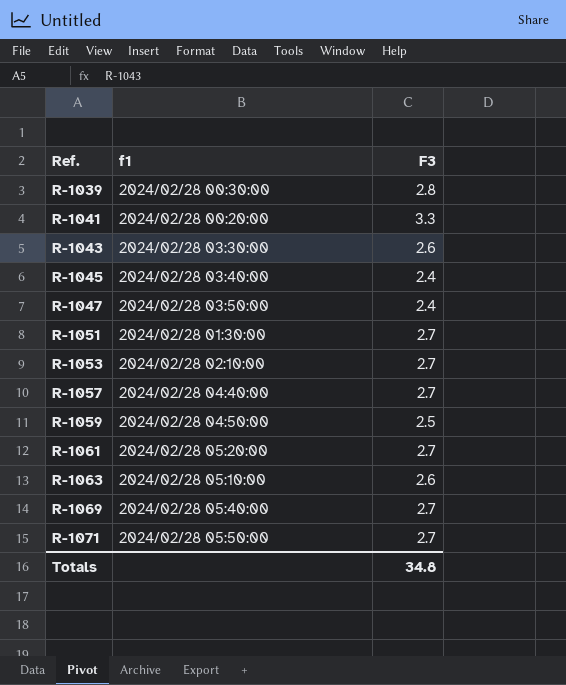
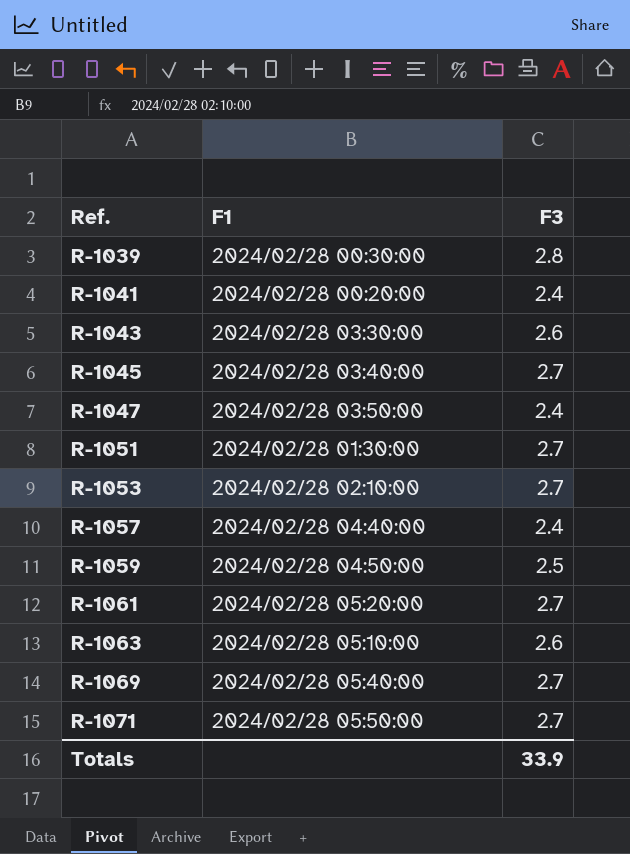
column name: f1 -> F1
R-1041 | F3: 3.3 -> 2.4
R-1045 | F3: 2.4 -> 2.7
R-1057 | F3: 2.7 -> 2.4
Totals | F3: 34.8 -> 33.9

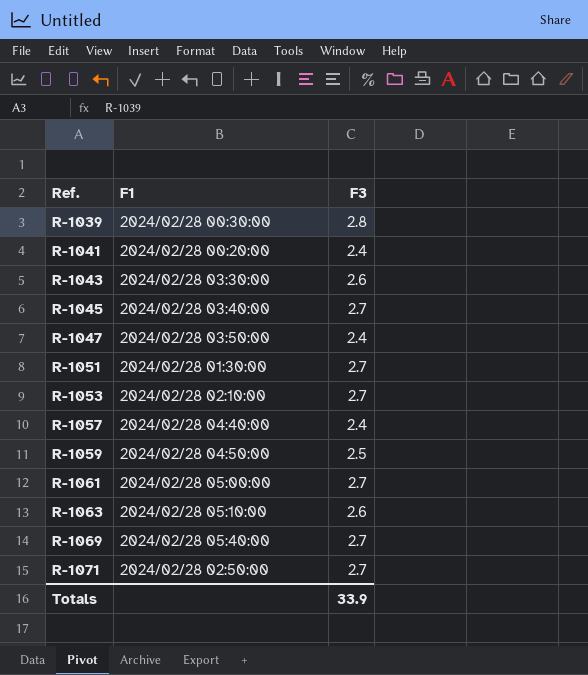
R-1061 | F1: 2024/02/28 05:20:00 -> 2024/02/28 05:00:00
R-1071 | F1: 2024/02/28 05:50:00 -> 2024/02/28 02:50:00

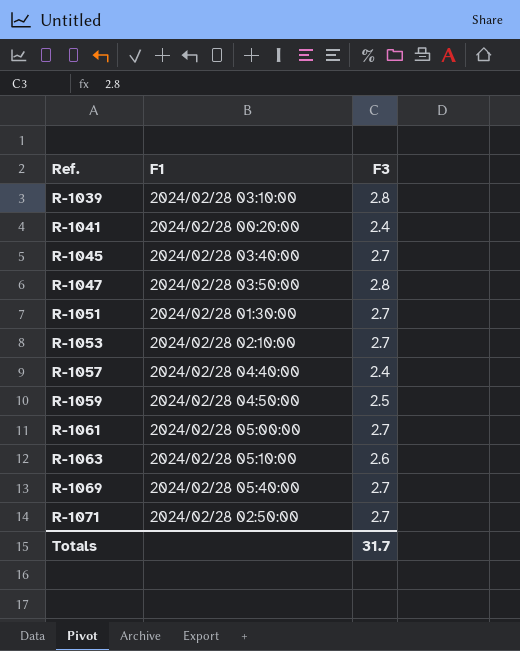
row R-1043: 2024/02/28 03:30:00 | 2.6 -> none
R-1039 | F1: 2024/02/28 00:30:00 -> 2024/02/28 03:10:00
R-1047 | F3: 2.4 -> 2.8
Totals | F3: 33.9 -> 31.7

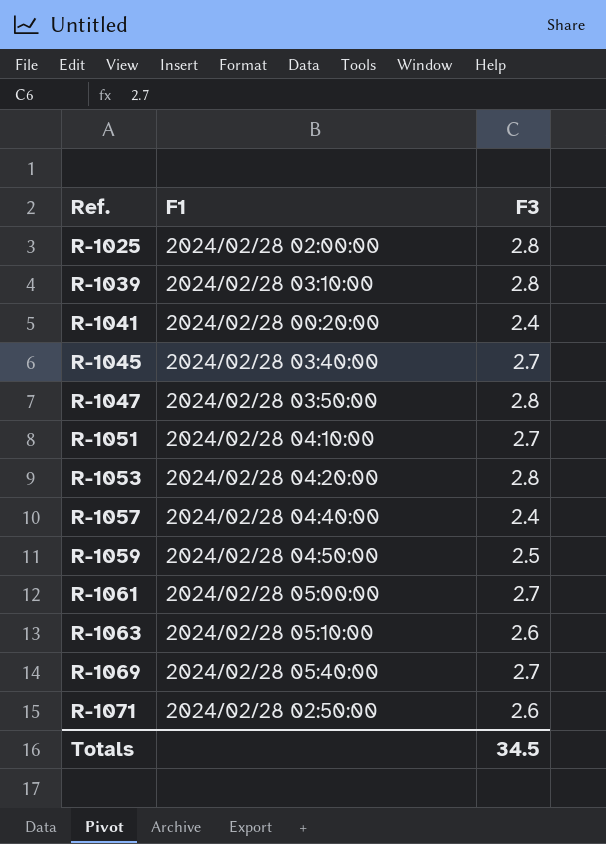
row R-1025: none -> 2024/02/28 02:00:00 | 2.8
R-1051 | F1: 2024/02/28 01:30:00 -> 2024/02/28 04:10:00
R-1053 | F1: 2024/02/28 02:10:00 -> 2024/02/28 04:20:00
R-1053 | F3: 2.7 -> 2.8
R-1071 | F3: 2.7 -> 2.6
Totals | F3: 31.7 -> 34.5

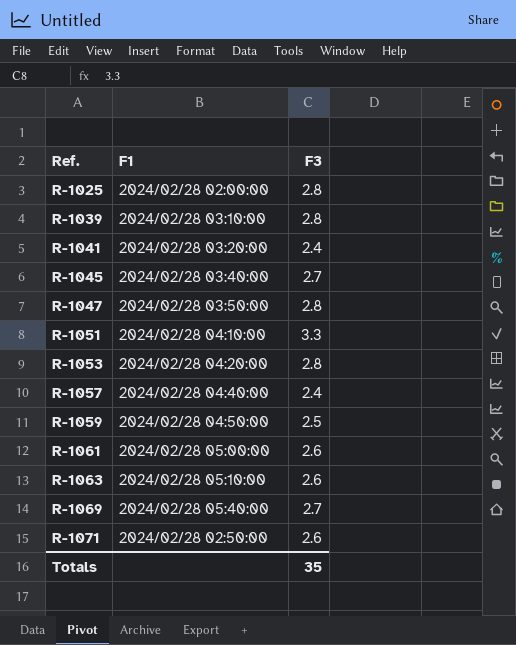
R-1041 | F1: 2024/02/28 00:20:00 -> 2024/02/28 03:20:00
R-1051 | F3: 2.7 -> 3.3
R-1061 | F3: 2.7 -> 2.6
Totals | F3: 34.5 -> 35

